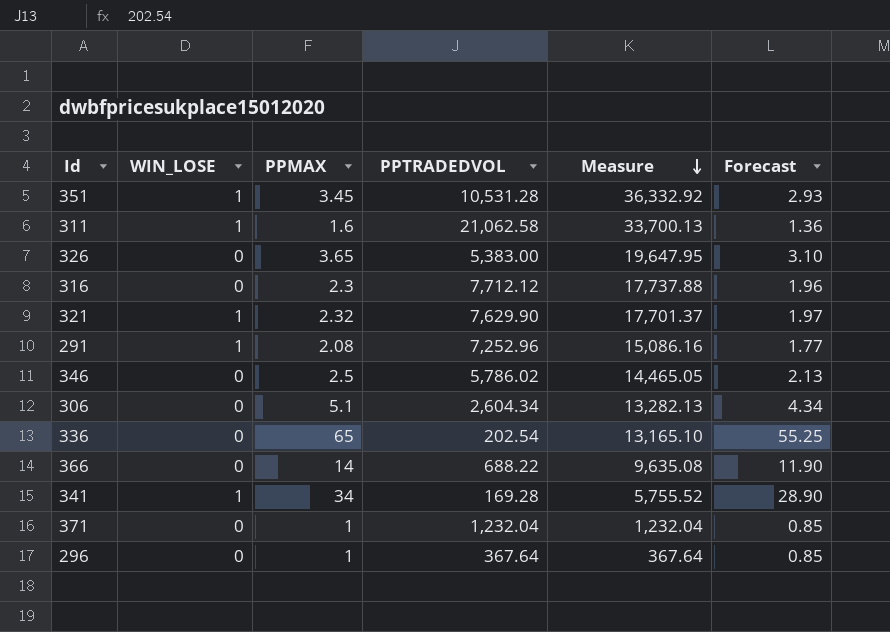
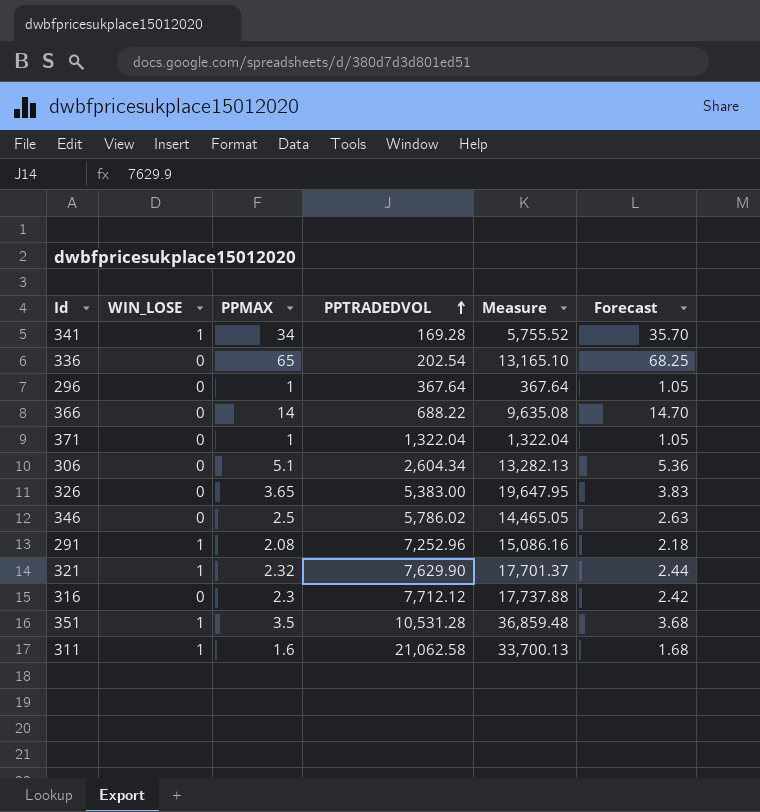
row order: Measure descending -> PPTRADEDVOL ascending
column Forecast | formula: [PPMAX] * 0.85 -> [PPMAX] * 1.05
371 | PPTRADEDVOL: 1,232.04 -> 1,322.04
371 | Measure: 1,232.04 -> 1,322.04
351 | PPMAX: 3.45 -> 3.5
351 | Measure: 36,332.92 -> 36,859.48

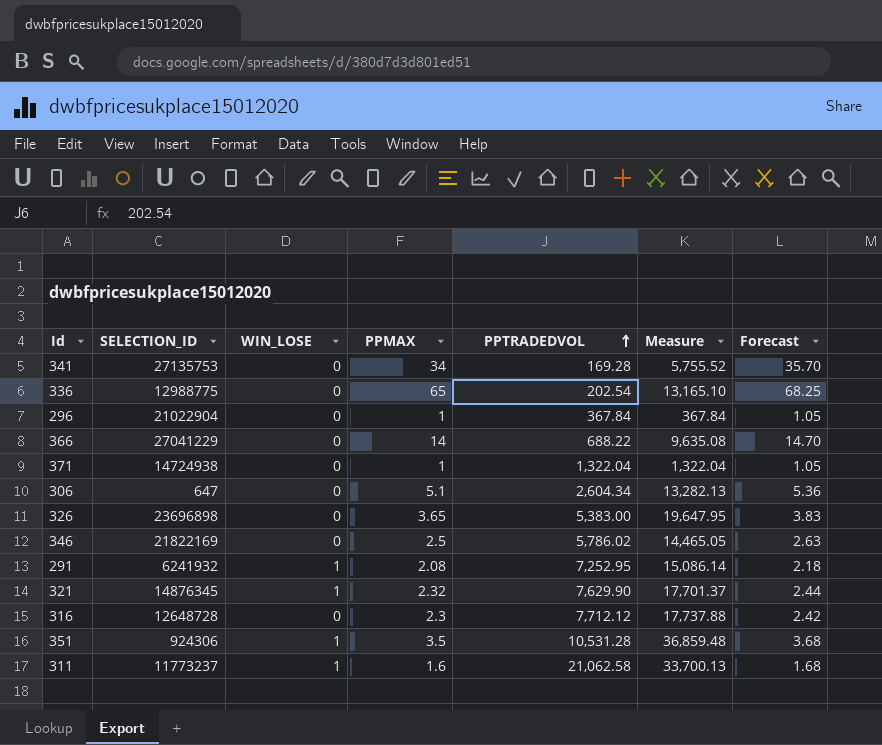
column SELECTION_ID | position: none -> 2
341 | WIN_LOSE: 1 -> 0
296 | PPTRADEDVOL: 367.64 -> 367.84
296 | Measure: 367.64 -> 367.84
291 | PPTRADEDVOL: 7,252.96 -> 7,252.95
291 | Measure: 15,086.16 -> 15,086.14

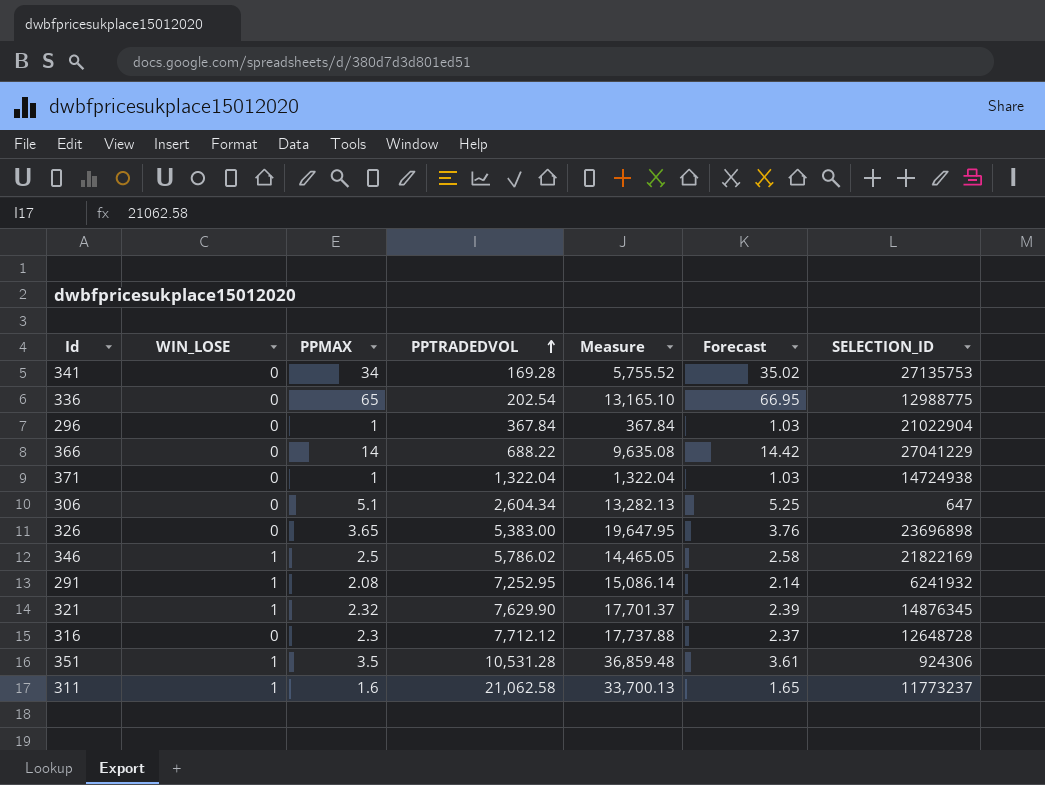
column Forecast | formula: [PPMAX] * 1.05 -> [PPMAX] * 1.03
column SELECTION_ID | position: 2 -> 7
346 | WIN_LOSE: 0 -> 1

